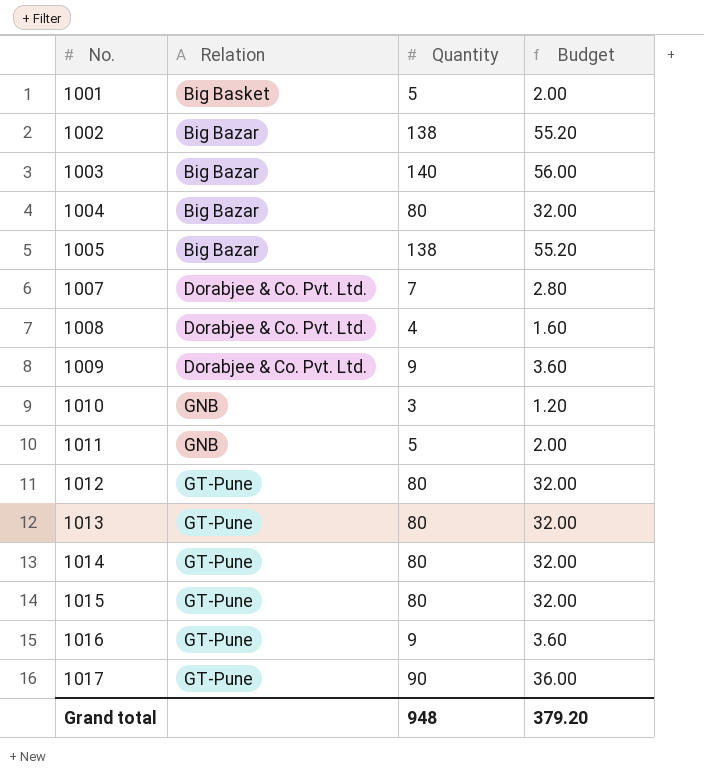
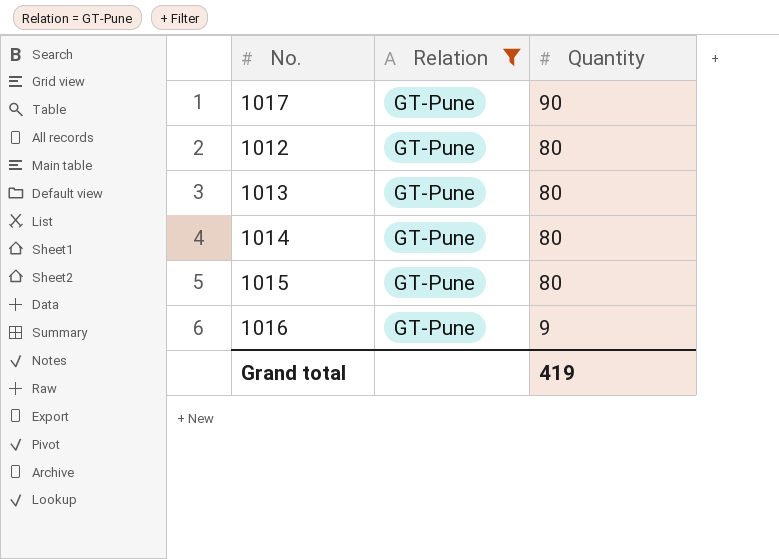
filter: none -> Relation = GT-Pune
row order: No. ascending -> Quantity descending
column Budget | formula: [Quantity] * 0.4 -> none
Grand total | Quantity: 948 -> 419

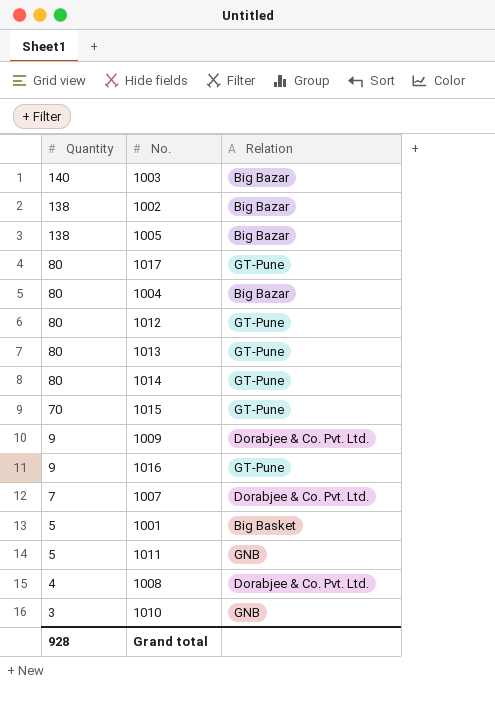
filter: Relation = GT-Pune -> none
column Quantity | position: 3 -> 1
1017 | Quantity: 90 -> 80
1015 | Quantity: 80 -> 70
Grand total | Quantity: 419 -> 928

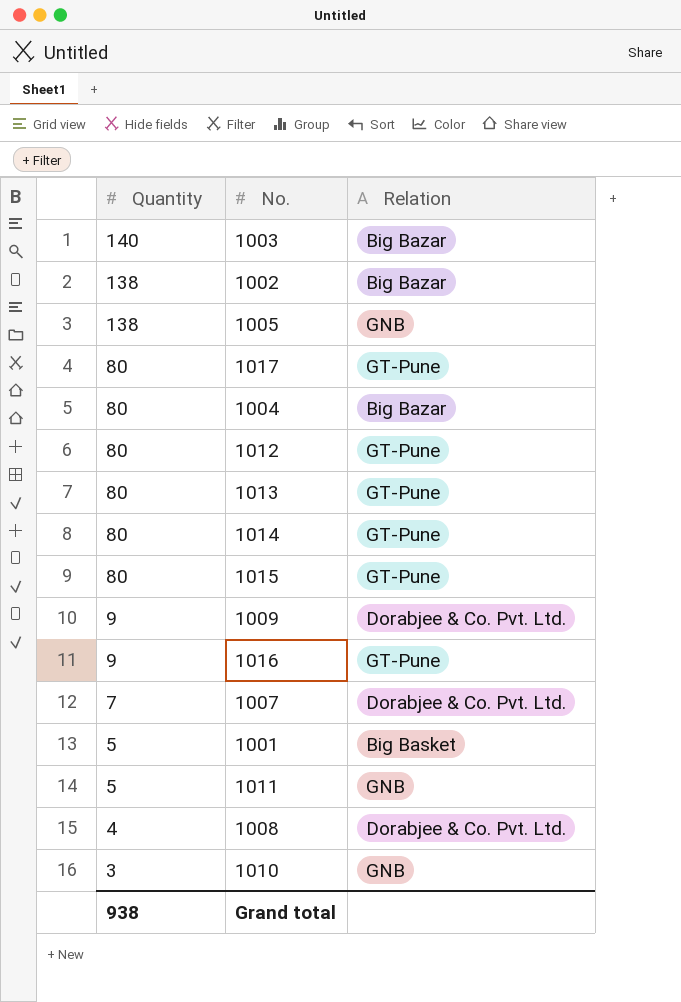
1005 | Relation: Big Bazar -> GNB
1015 | Quantity: 70 -> 80
Grand total | Quantity: 928 -> 938

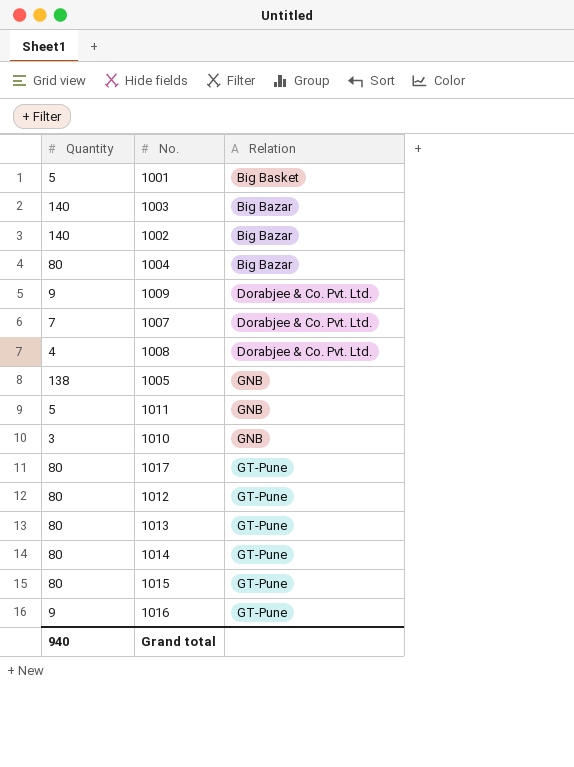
row order: Quantity descending -> Relation ascending
1002 | Quantity: 138 -> 140
Grand total | Quantity: 938 -> 940

